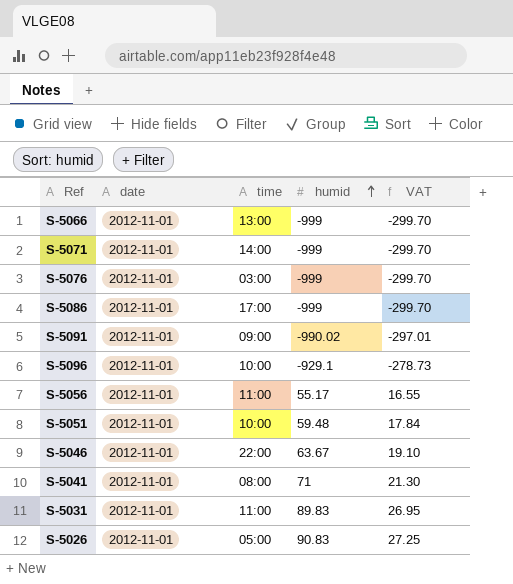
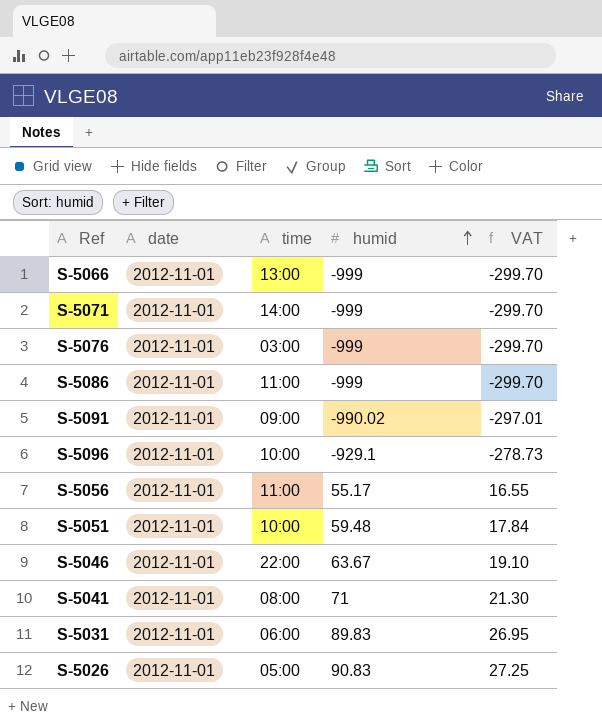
S-5086 | time: 17:00 -> 11:00
S-5031 | time: 11:00 -> 06:00

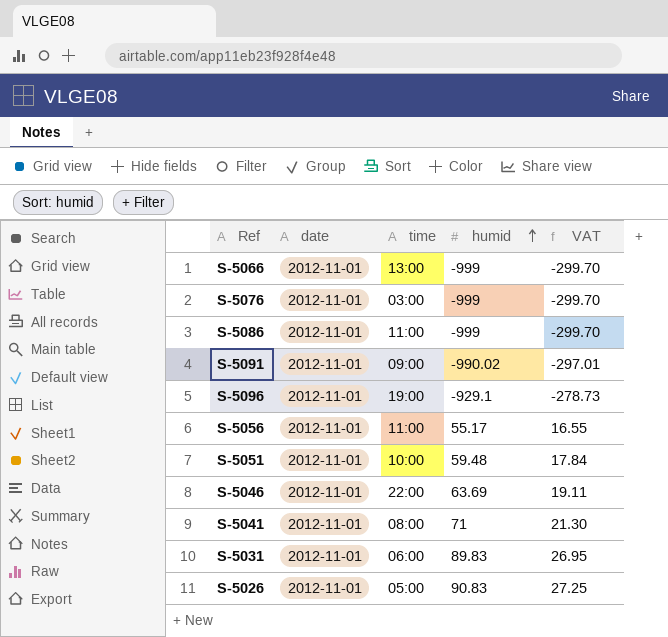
row S-5071: 2012-11-01 | 14:00 | -999 | -299.70 -> none
S-5096 | time: 10:00 -> 19:00
S-5046 | humid: 63.67 -> 63.69
S-5046 | VAT: 19.10 -> 19.11

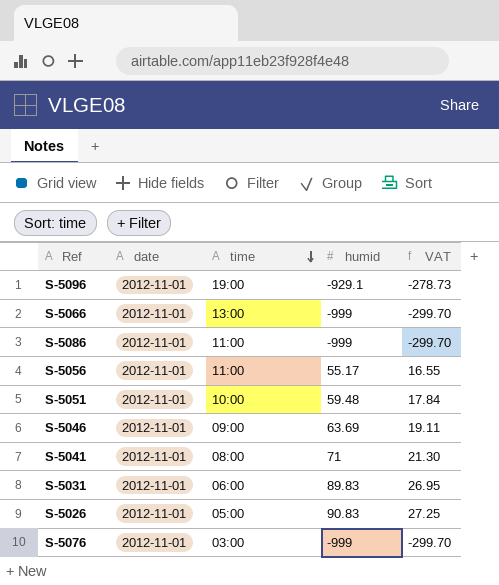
row order: humid ascending -> time descending
row S-5091: 2012-11-01 | 09:00 | -990.02 | -297.01 -> none
S-5046 | time: 22:00 -> 09:00

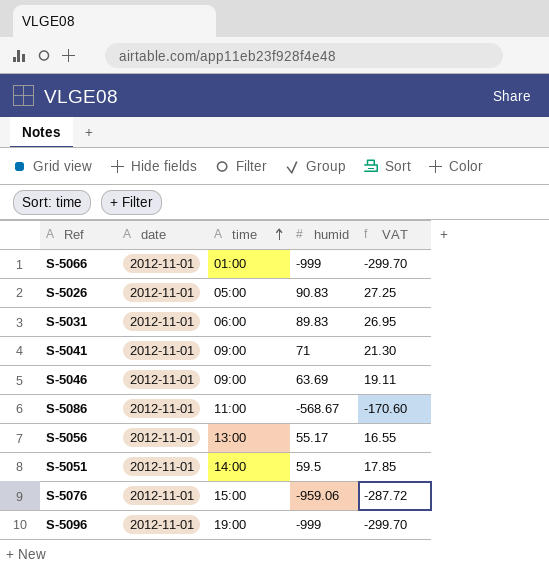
row order: time descending -> time ascending
S-5066 | time: 13:00 -> 01:00
S-5041 | time: 08:00 -> 09:00
S-5086 | humid: -999 -> -568.67
S-5086 | VAT: -299.70 -> -170.60
S-5056 | time: 11:00 -> 13:00
S-5051 | time: 10:00 -> 14:00
S-5051 | humid: 59.48 -> 59.5
S-5051 | VAT: 17.84 -> 17.85
S-5076 | time: 03:00 -> 15:00
S-5076 | humid: -999 -> -959.06
S-5076 | VAT: -299.70 -> -287.72
S-5096 | humid: -929.1 -> -999
S-5096 | VAT: -278.73 -> -299.70

